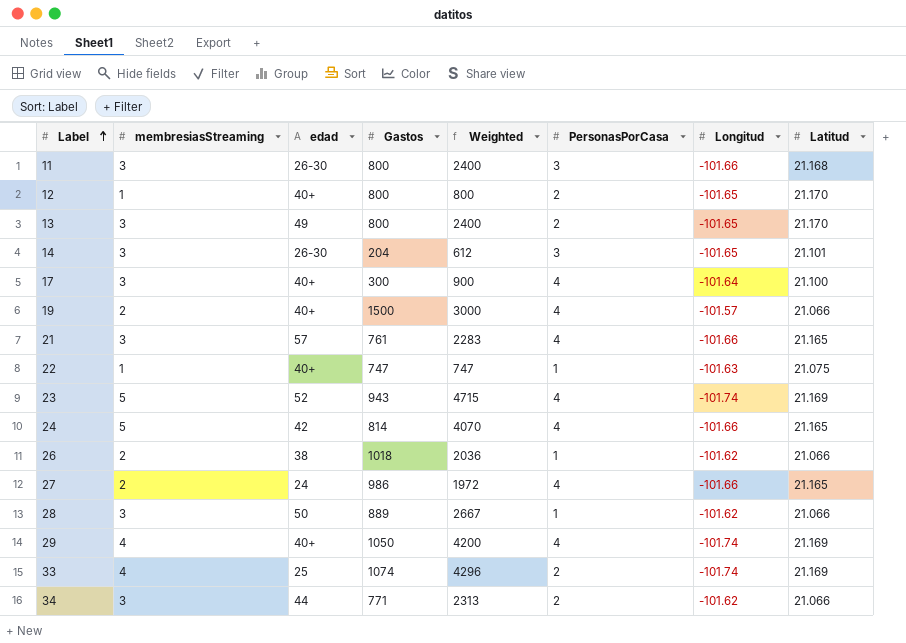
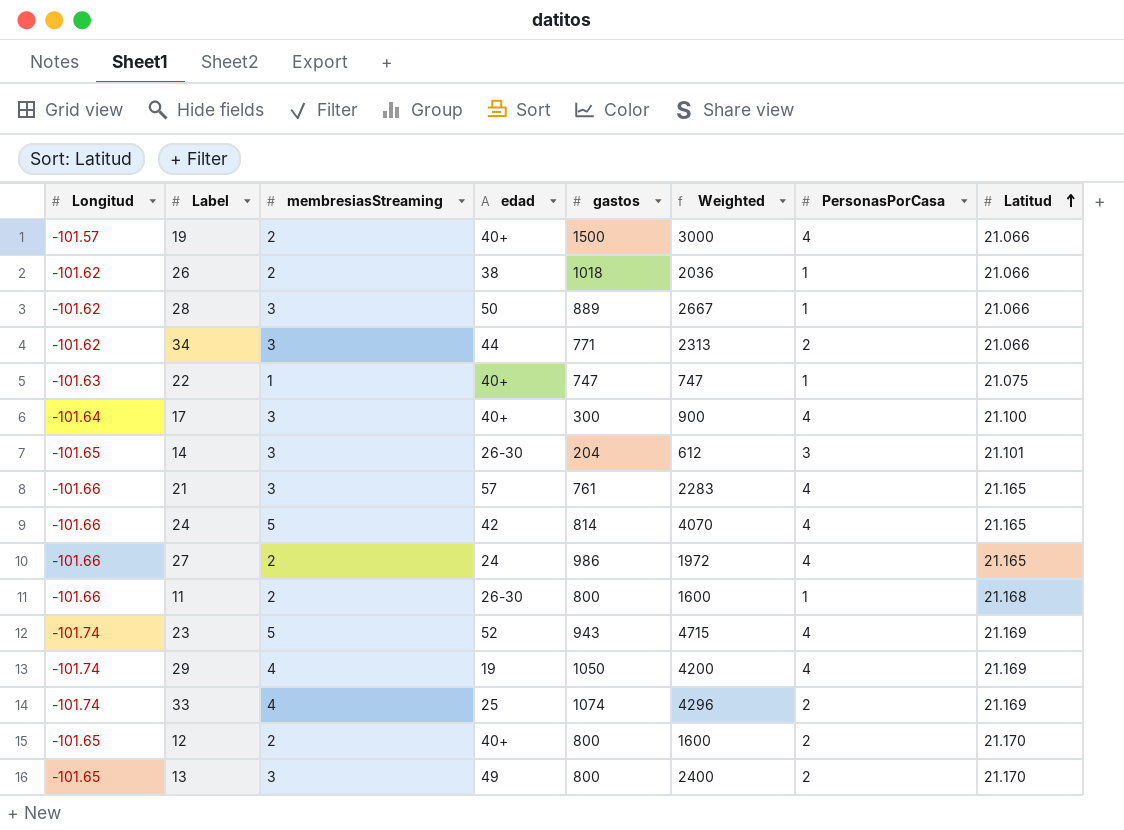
row order: Label ascending -> Latitud ascending
column Longitud | position: 7 -> 1
column name: Gastos -> gastos
11 | membresiasStreaming: 3 -> 2
11 | Weighted: 2400 -> 1600
11 | PersonasPorCasa: 3 -> 1
29 | edad: 40+ -> 19
12 | membresiasStreaming: 1 -> 2
12 | Weighted: 800 -> 1600

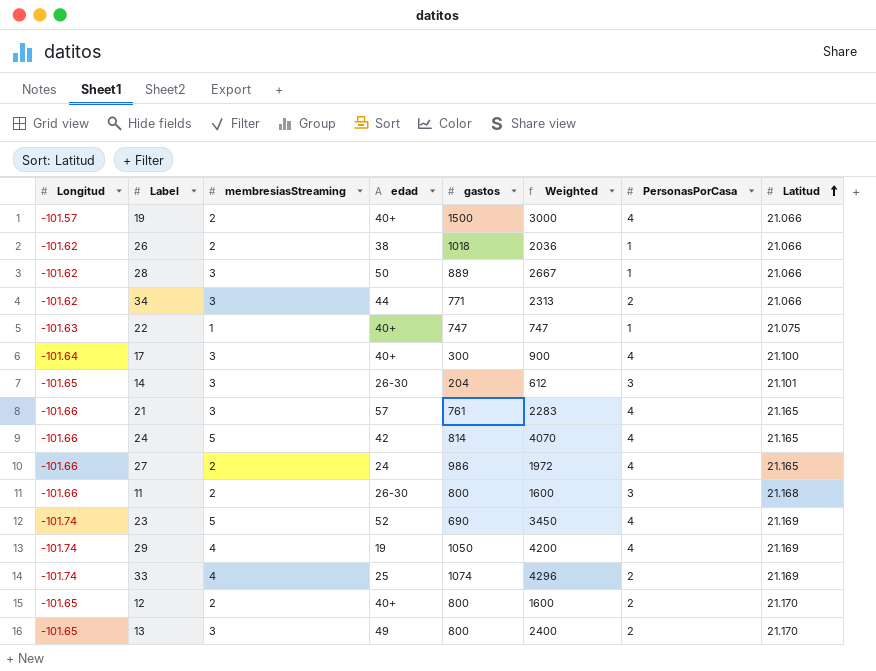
11 | PersonasPorCasa: 1 -> 3
23 | gastos: 943 -> 690
23 | Weighted: 4715 -> 3450

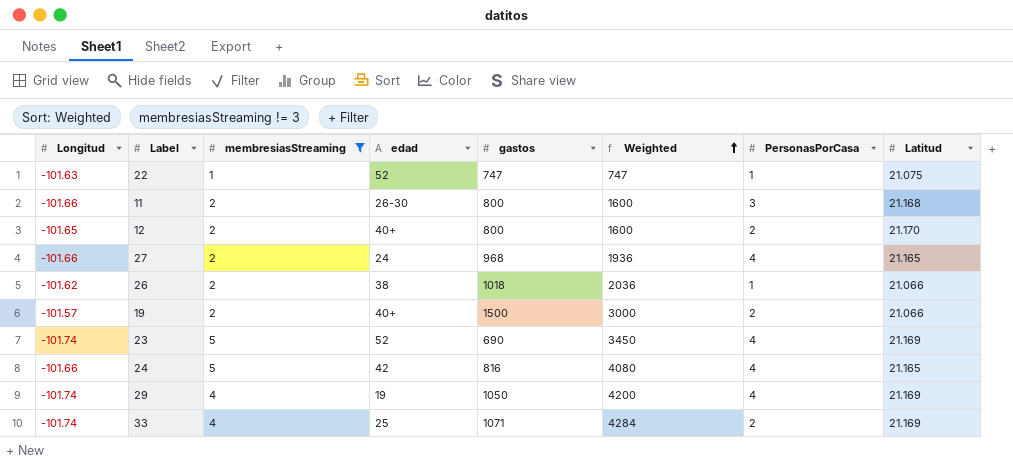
filter: none -> membresiasStreaming != 3
row order: Latitud ascending -> Weighted ascending
22 | edad: 40+ -> 52
27 | gastos: 986 -> 968
27 | Weighted: 1972 -> 1936
19 | PersonasPorCasa: 4 -> 2
24 | gastos: 814 -> 816
24 | Weighted: 4070 -> 4080
33 | gastos: 1074 -> 1071
33 | Weighted: 4296 -> 4284

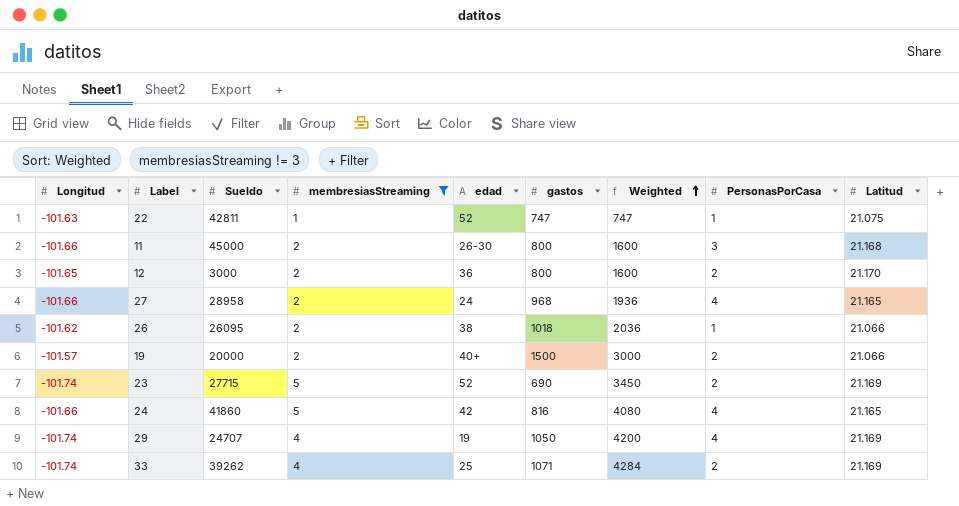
column Sueldo | position: none -> 3
12 | edad: 40+ -> 36
23 | PersonasPorCasa: 4 -> 2

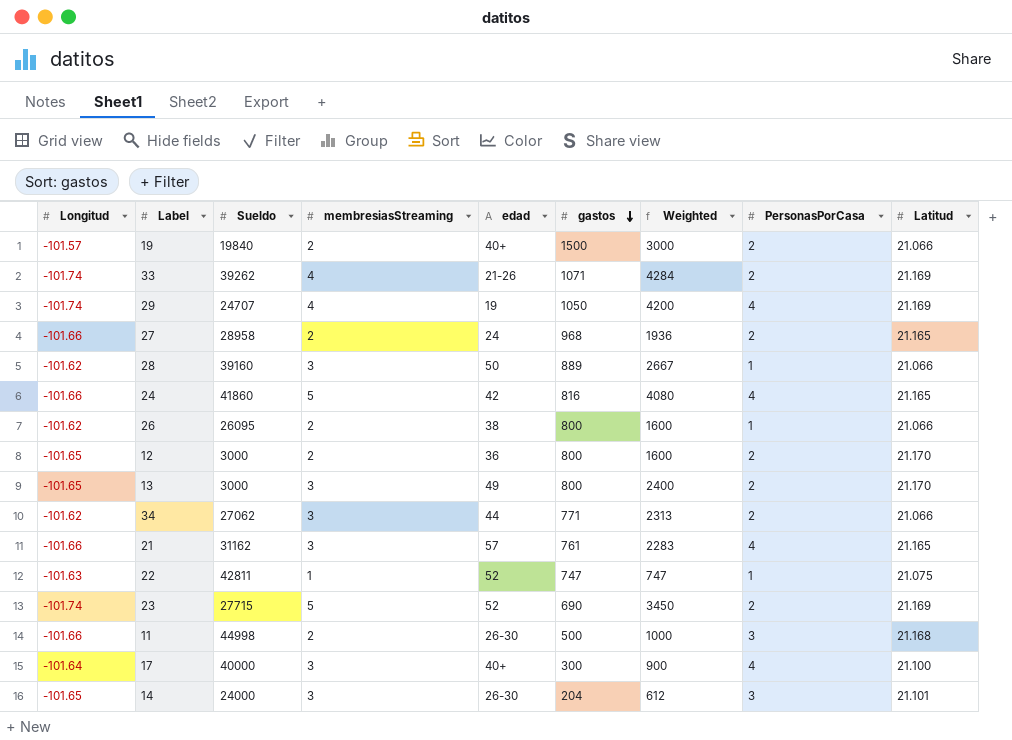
filter: membresiasStreaming != 3 -> none
row order: Weighted ascending -> gastos descending
19 | Sueldo: 20000 -> 19840
33 | edad: 25 -> 21-26
27 | PersonasPorCasa: 4 -> 2
26 | gastos: 1018 -> 800
26 | Weighted: 2036 -> 1600
11 | Sueldo: 45000 -> 44998
11 | gastos: 800 -> 500
11 | Weighted: 1600 -> 1000

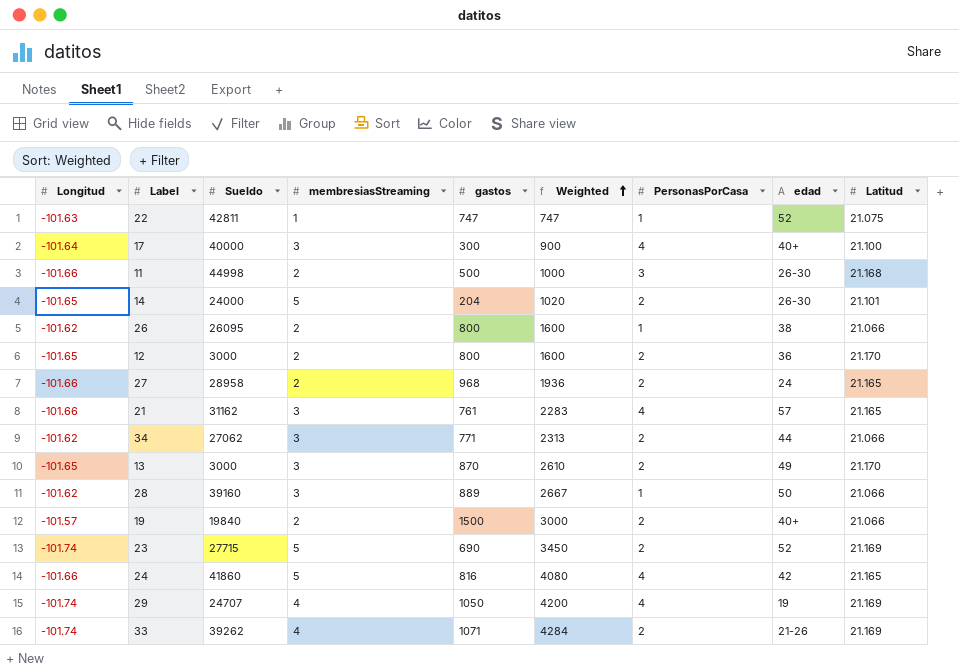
row order: gastos descending -> Weighted ascending
column edad | position: 5 -> 8
14 | membresiasStreaming: 3 -> 5
14 | Weighted: 612 -> 1020
14 | PersonasPorCasa: 3 -> 2
13 | gastos: 800 -> 870
13 | Weighted: 2400 -> 2610

